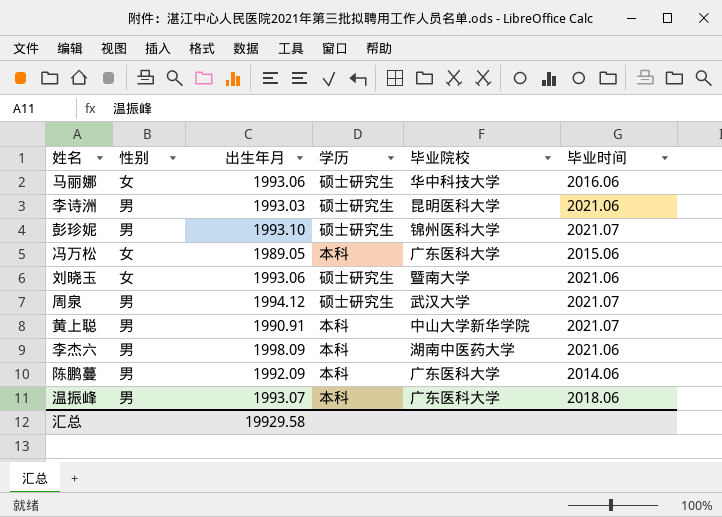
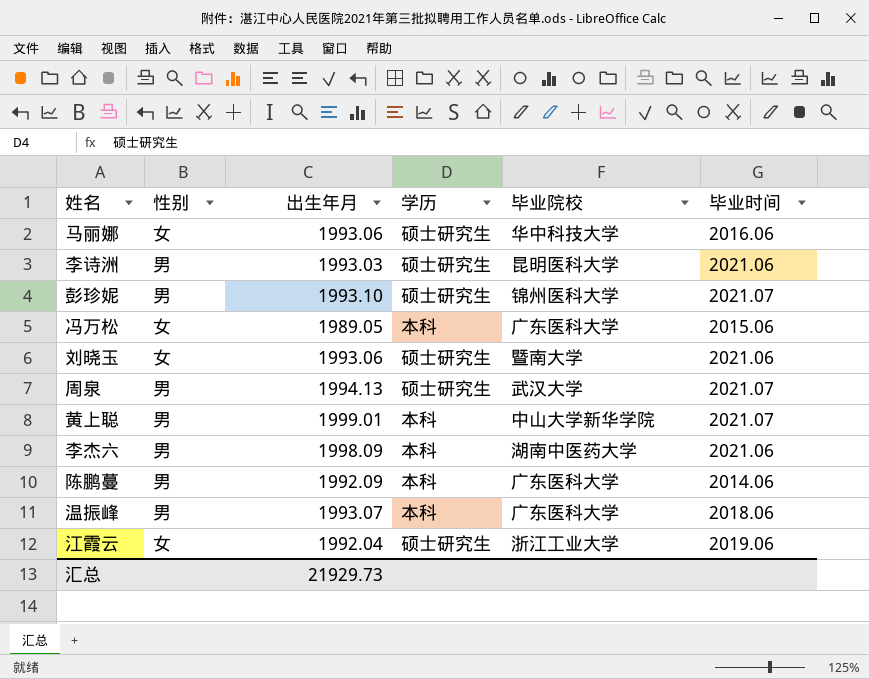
周泉 | 出生年月: 1994.12 -> 1994.13
黄上聪 | 出生年月: 1990.91 -> 1999.01
row 江霞云: none -> 女 | 1992.04 | 硕士研究生 | 浙江工业大学 | 2019.06
汇总 | 出生年月: 19929.58 -> 21929.73

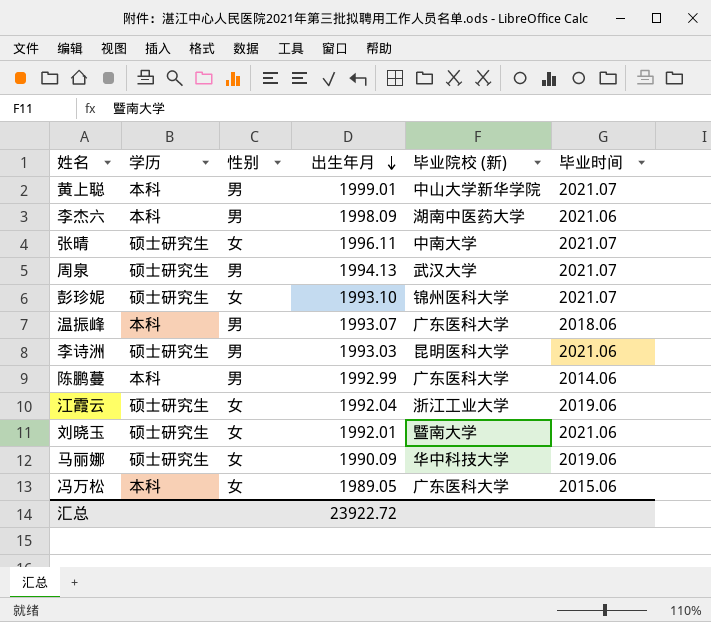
row order: none -> 出生年月 descending
column 学历 | position: 4 -> 2
column name: 毕业院校 -> 毕业院校 (新)
row 张晴: none -> 硕士研究生 | 女 | 1996.11 | 中南大学 | 2021.07
彭珍妮 | 性别: 男 -> 女
陈鹏蔓 | 出生年月: 1992.09 -> 1992.99
刘晓玉 | 出生年月: 1993.06 -> 1992.01
马丽娜 | 出生年月: 1993.06 -> 1990.09
马丽娜 | 毕业时间: 2016.06 -> 2019.06
汇总 | 出生年月: 21929.73 -> 23922.72

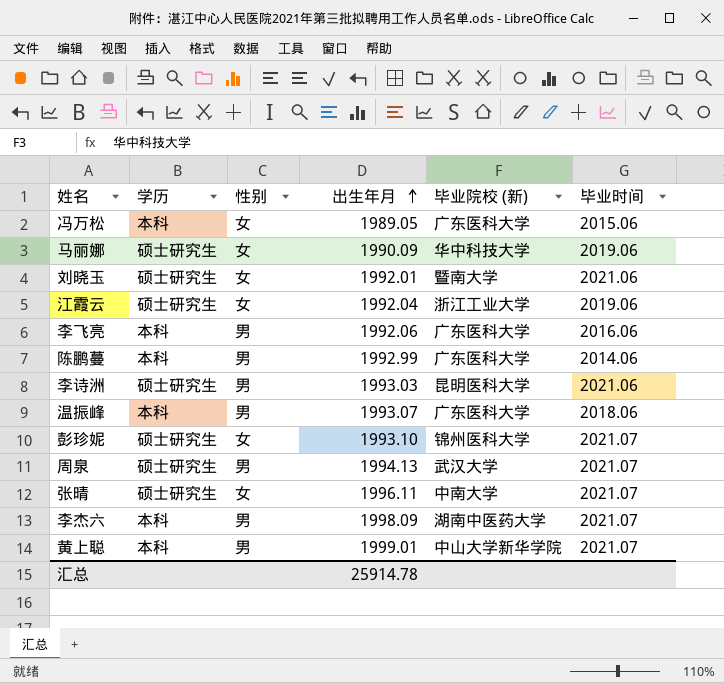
row order: 出生年月 descending -> 出生年月 ascending
row 李飞亮: none -> 本科 | 男 | 1992.06 | 广东医科大学 | 2016.06
李杰六 | 毕业时间: 2021.06 -> 2021.07
汇总 | 出生年月: 23922.72 -> 25914.78

